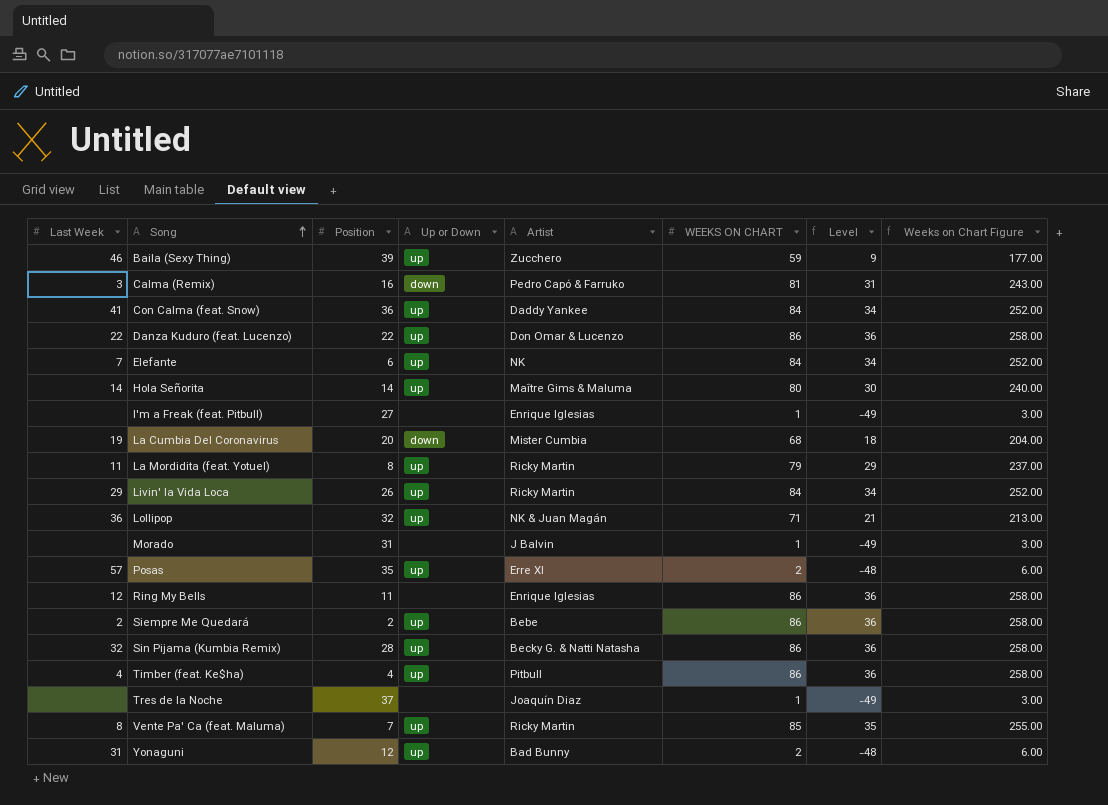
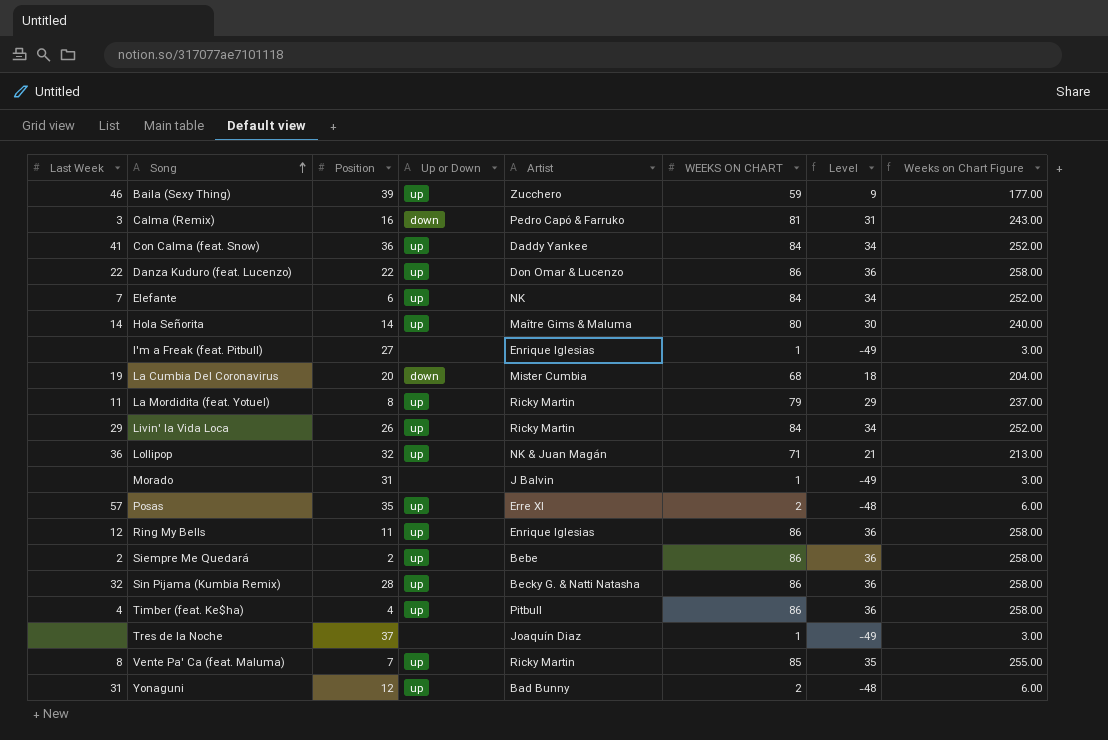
Ring My Bells | Up or Down: none -> up

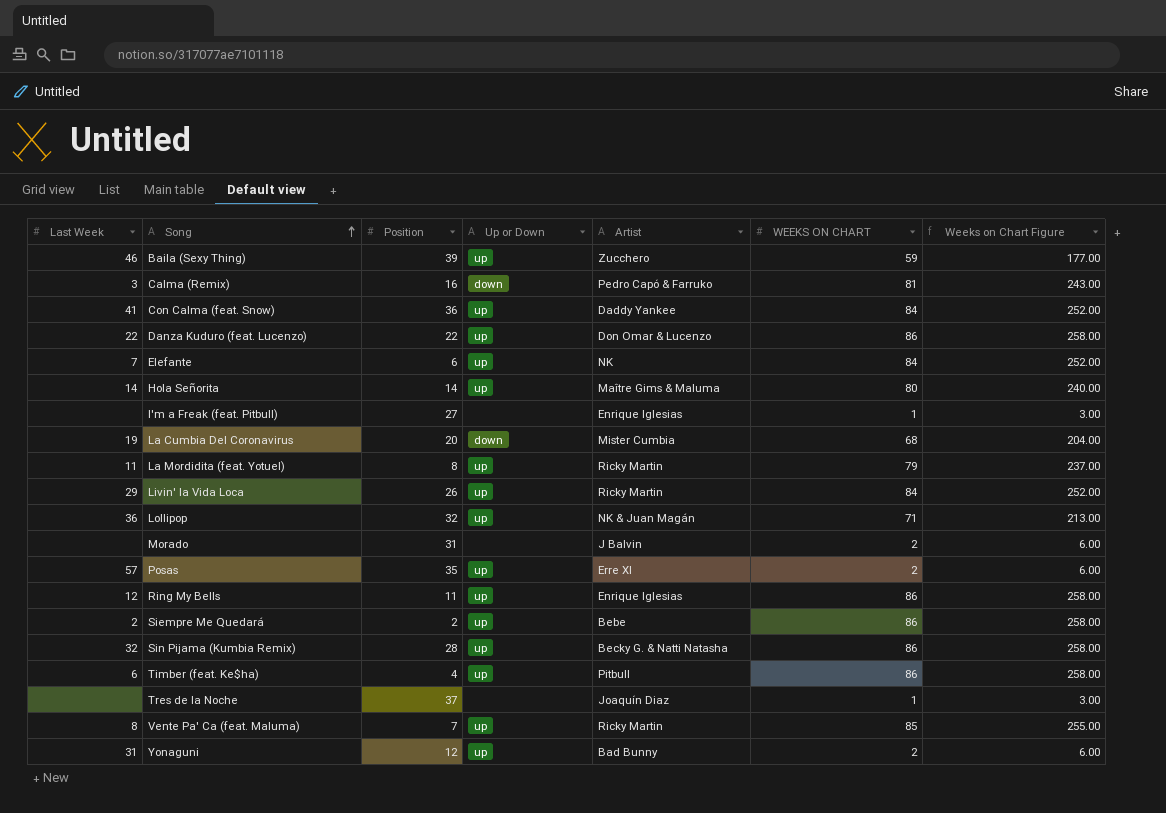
column Level | formula: [WEEKS ON CHART] - 50 -> none
Morado | WEEKS ON CHART: 1 -> 2
Morado | Weeks on Chart Figure: 3.00 -> 6.00
Timber (feat. Ke$ha) | Last Week: 4 -> 6

